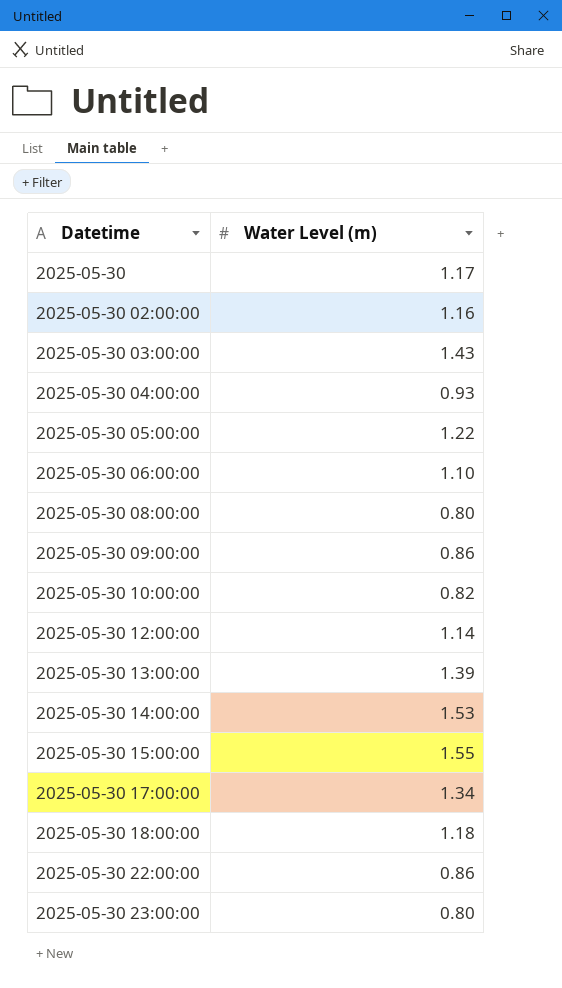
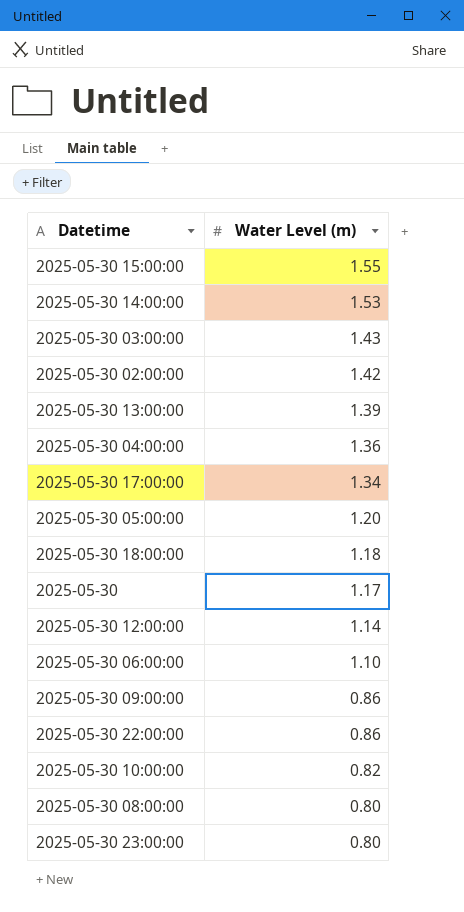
row order: Datetime ascending -> Water Level (m) descending
2025-05-30 02:00:00 | Water Level (m): 1.16 -> 1.42
2025-05-30 04:00:00 | Water Level (m): 0.93 -> 1.36
2025-05-30 05:00:00 | Water Level (m): 1.22 -> 1.20

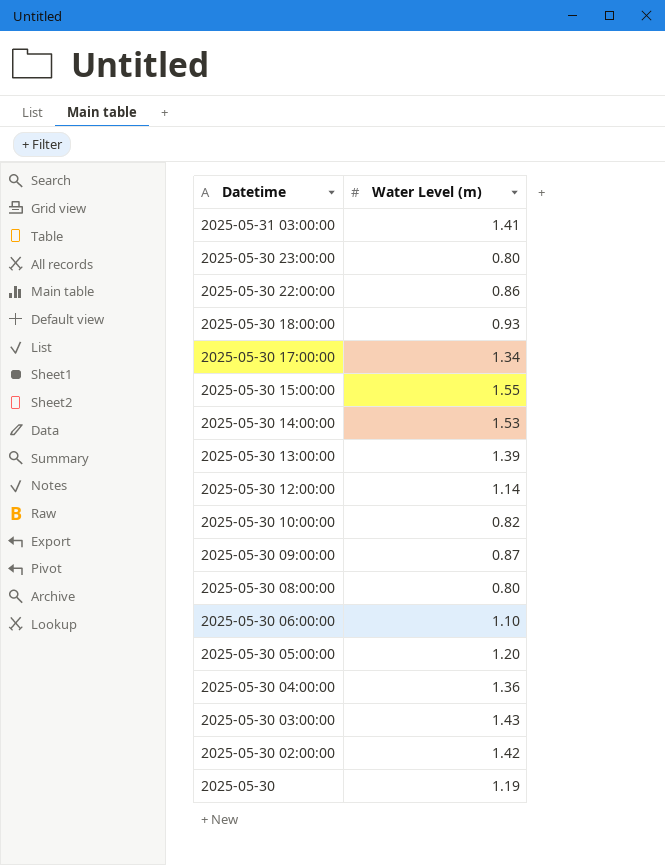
row order: Water Level (m) descending -> Datetime descending
row 2025-05-31 03:00:00: none -> 1.41
2025-05-30 18:00:00 | Water Level (m): 1.18 -> 0.93
2025-05-30 09:00:00 | Water Level (m): 0.86 -> 0.87
2025-05-30 | Water Level (m): 1.17 -> 1.19

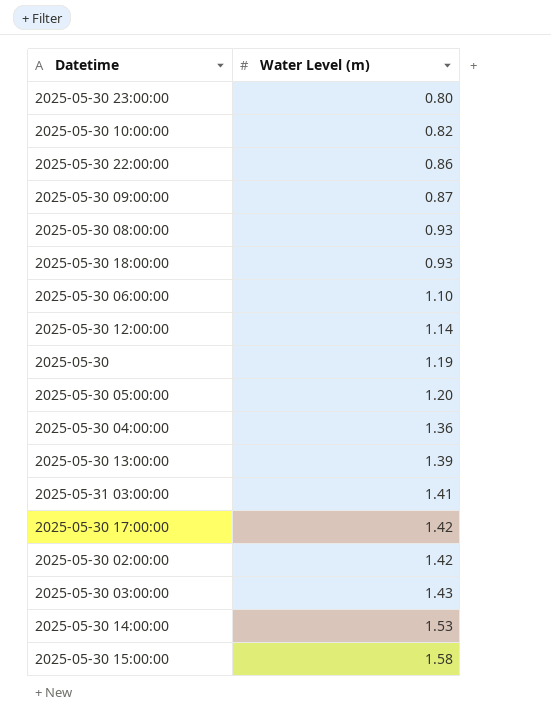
row order: Datetime descending -> Water Level (m) ascending
2025-05-30 08:00:00 | Water Level (m): 0.80 -> 0.93
2025-05-30 17:00:00 | Water Level (m): 1.34 -> 1.42
2025-05-30 15:00:00 | Water Level (m): 1.55 -> 1.58

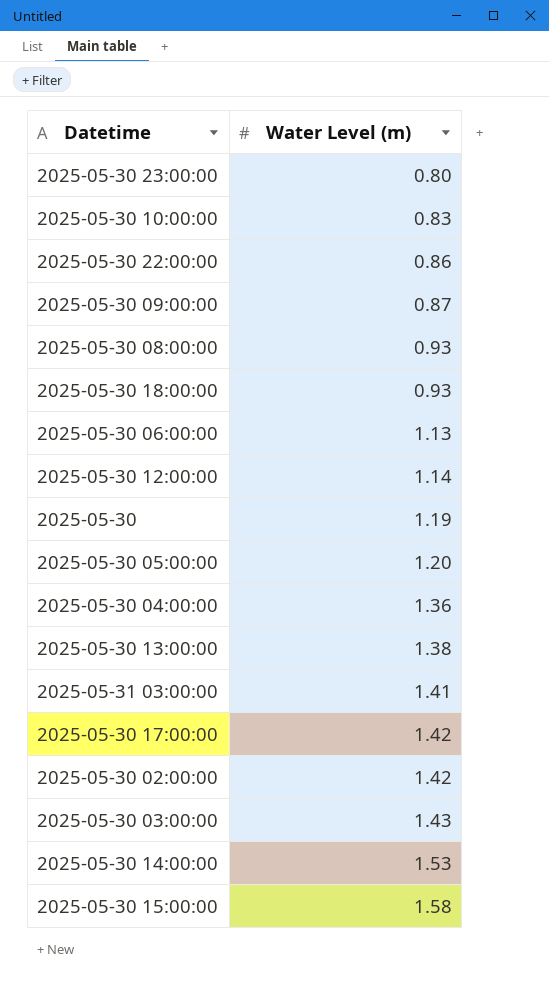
2025-05-30 10:00:00 | Water Level (m): 0.82 -> 0.83
2025-05-30 06:00:00 | Water Level (m): 1.10 -> 1.13
2025-05-30 13:00:00 | Water Level (m): 1.39 -> 1.38

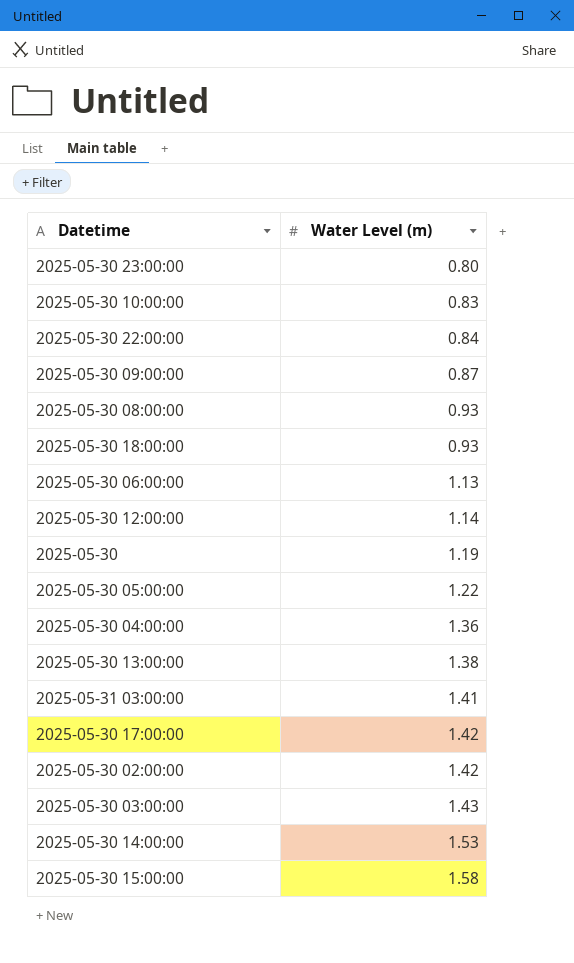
2025-05-30 22:00:00 | Water Level (m): 0.86 -> 0.84
2025-05-30 05:00:00 | Water Level (m): 1.20 -> 1.22

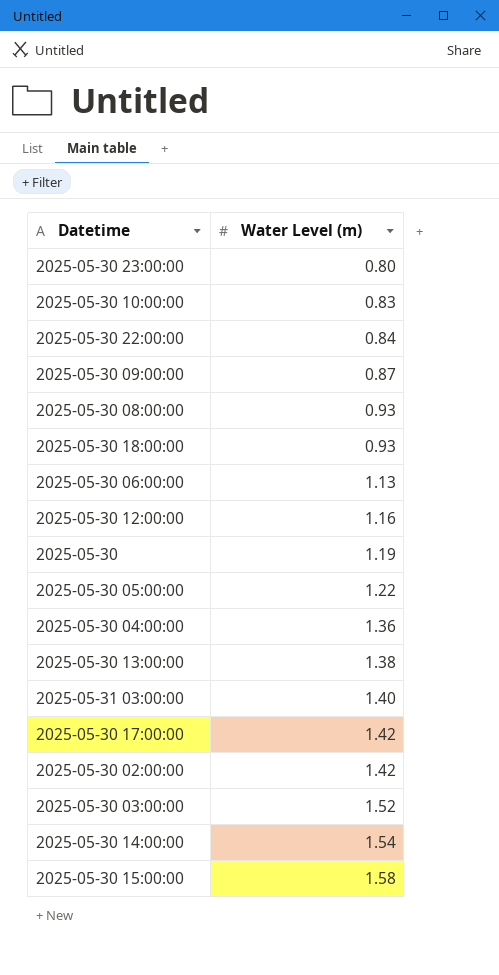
2025-05-30 12:00:00 | Water Level (m): 1.14 -> 1.16
2025-05-31 03:00:00 | Water Level (m): 1.41 -> 1.40
2025-05-30 03:00:00 | Water Level (m): 1.43 -> 1.52
2025-05-30 14:00:00 | Water Level (m): 1.53 -> 1.54

